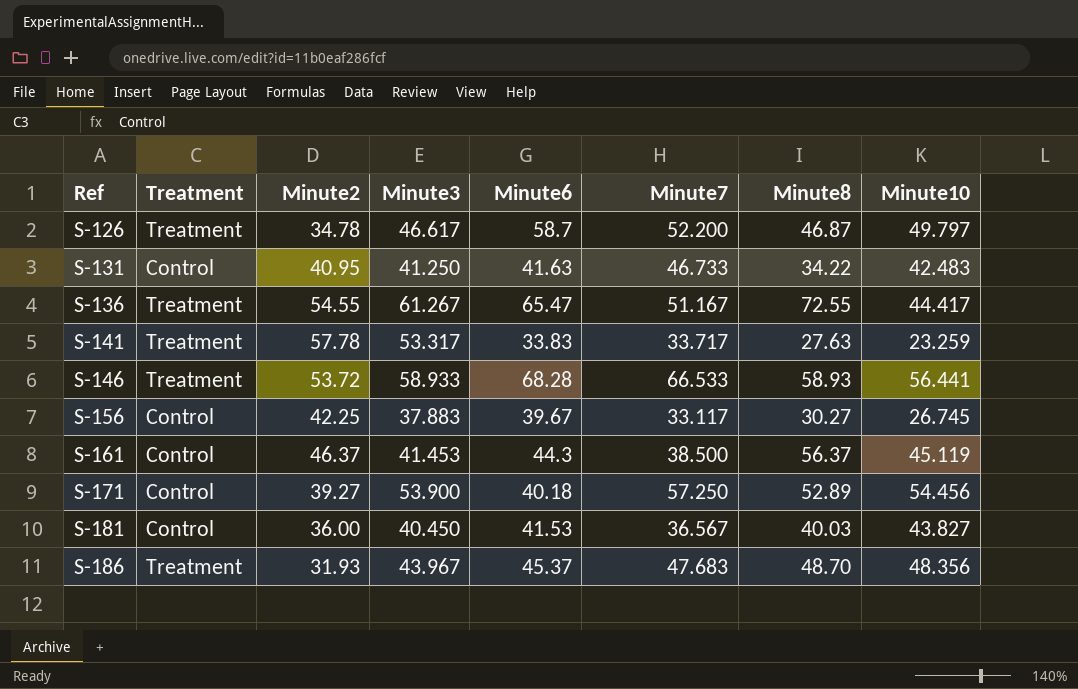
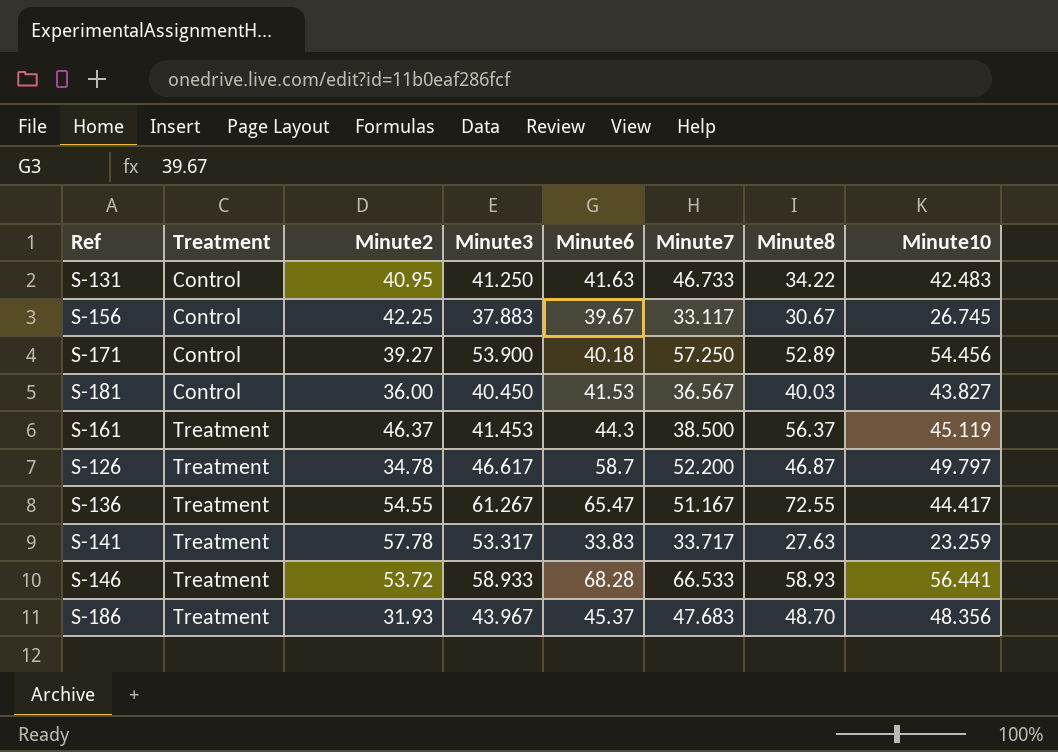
row order: Ref ascending -> Treatment ascending
S-156 | Minute8: 30.27 -> 30.67
S-161 | Treatment: Control -> Treatment

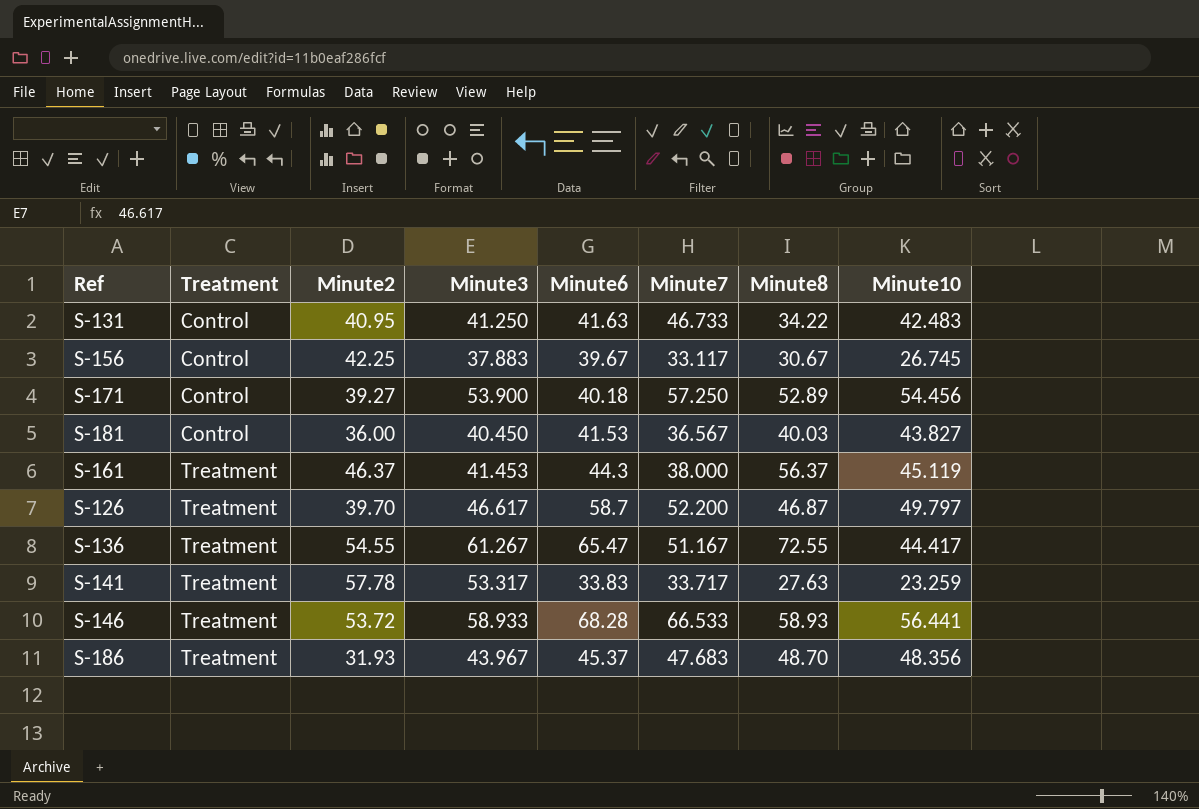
S-161 | Minute7: 38.500 -> 38.000
S-126 | Minute2: 34.78 -> 39.70

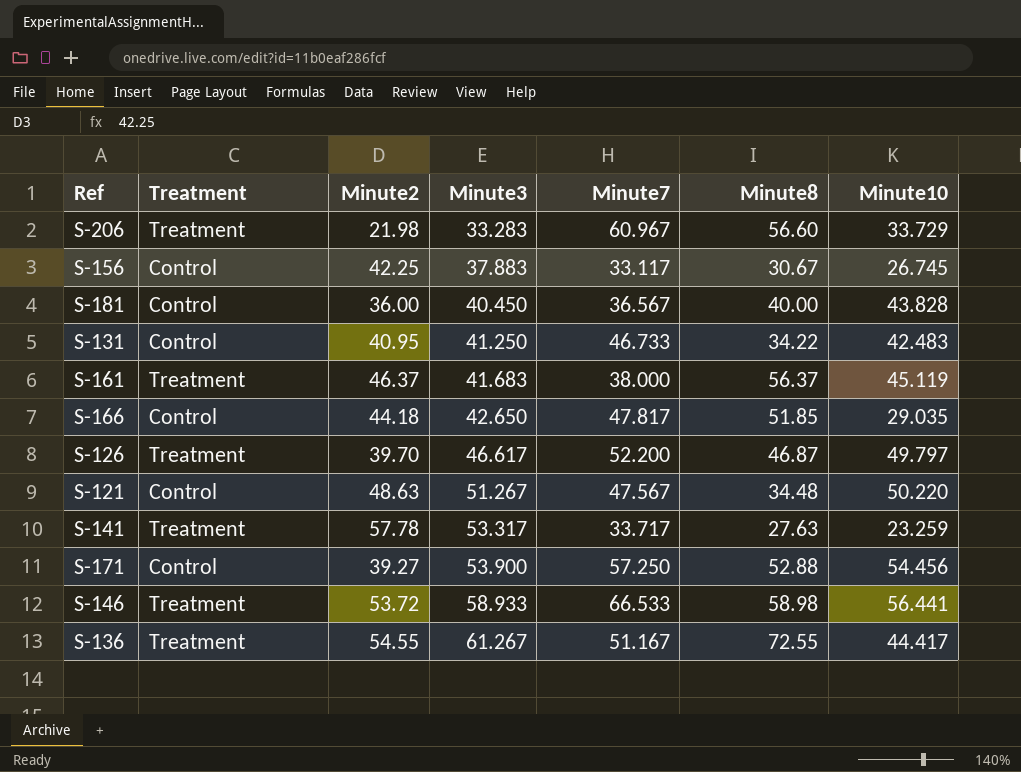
row order: Treatment ascending -> Minute3 ascending
column Minute6 | position: 5 -> none
row S-186: Treatment | 31.93 | 43.967 | 45.37 | 47.683 | 48.70 | 48.356 -> none
row S-206: none -> Treatment | 21.98 | 33.283 | 60.967 | 56.60 | 33.729
S-181 | Minute8: 40.03 -> 40.00
S-181 | Minute10: 43.827 -> 43.828
S-161 | Minute3: 41.453 -> 41.683
row S-166: none -> Control | 44.18 | 42.650 | 47.817 | 51.85 | 29.035
row S-121: none -> Control | 48.63 | 51.267 | 47.567 | 34.48 | 50.220
S-171 | Minute8: 52.89 -> 52.88
S-146 | Minute8: 58.93 -> 58.98

